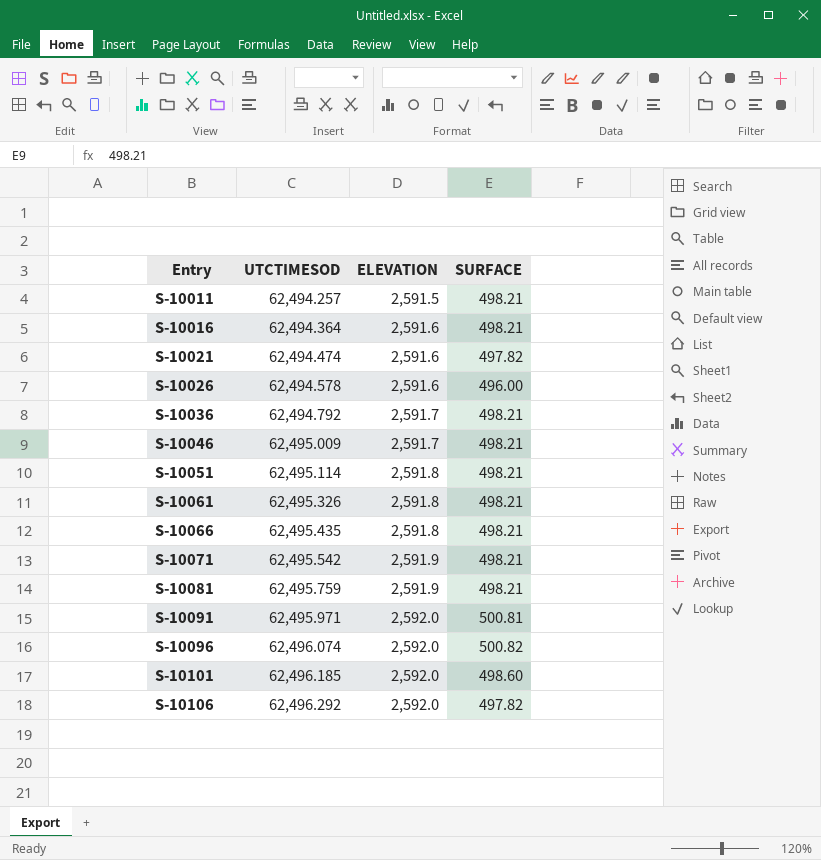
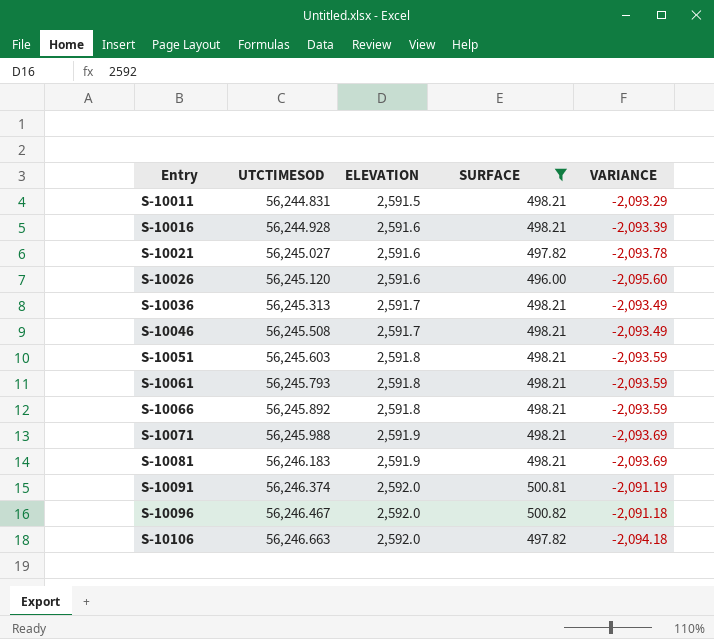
filter: none -> SURFACE != 498.60
column VARIANCE | formula: none -> [SURFACE] - [ELEVATION]
S-10011 | UTCTIMESOD: 62,494.257 -> 56,244.831
S-10016 | UTCTIMESOD: 62,494.364 -> 56,244.928
S-10021 | UTCTIMESOD: 62,494.474 -> 56,245.027
S-10026 | UTCTIMESOD: 62,494.578 -> 56,245.120
S-10036 | UTCTIMESOD: 62,494.792 -> 56,245.313
S-10046 | UTCTIMESOD: 62,495.009 -> 56,245.508
S-10051 | UTCTIMESOD: 62,495.114 -> 56,245.603
S-10061 | UTCTIMESOD: 62,495.326 -> 56,245.793
S-10066 | UTCTIMESOD: 62,495.435 -> 56,245.892
S-10071 | UTCTIMESOD: 62,495.542 -> 56,245.988
S-10081 | UTCTIMESOD: 62,495.759 -> 56,246.183
S-10091 | UTCTIMESOD: 62,495.971 -> 56,246.374
S-10096 | UTCTIMESOD: 62,496.074 -> 56,246.467
S-10106 | UTCTIMESOD: 62,496.292 -> 56,246.663

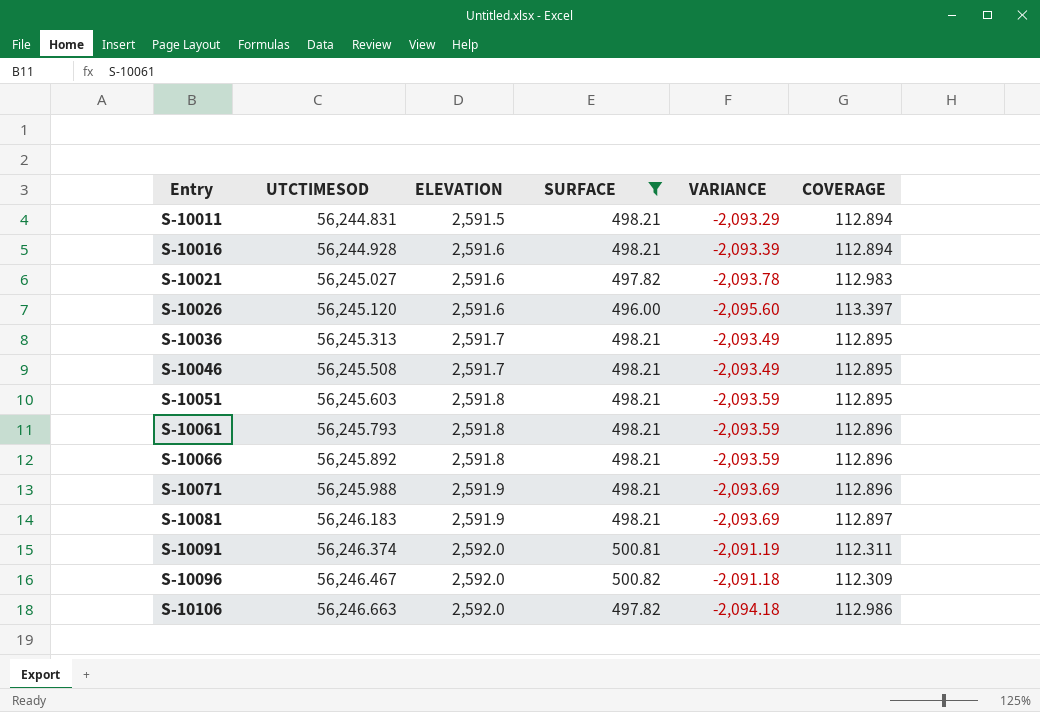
column COVERAGE | formula: none -> [UTCTIMESOD] / [SURFACE]

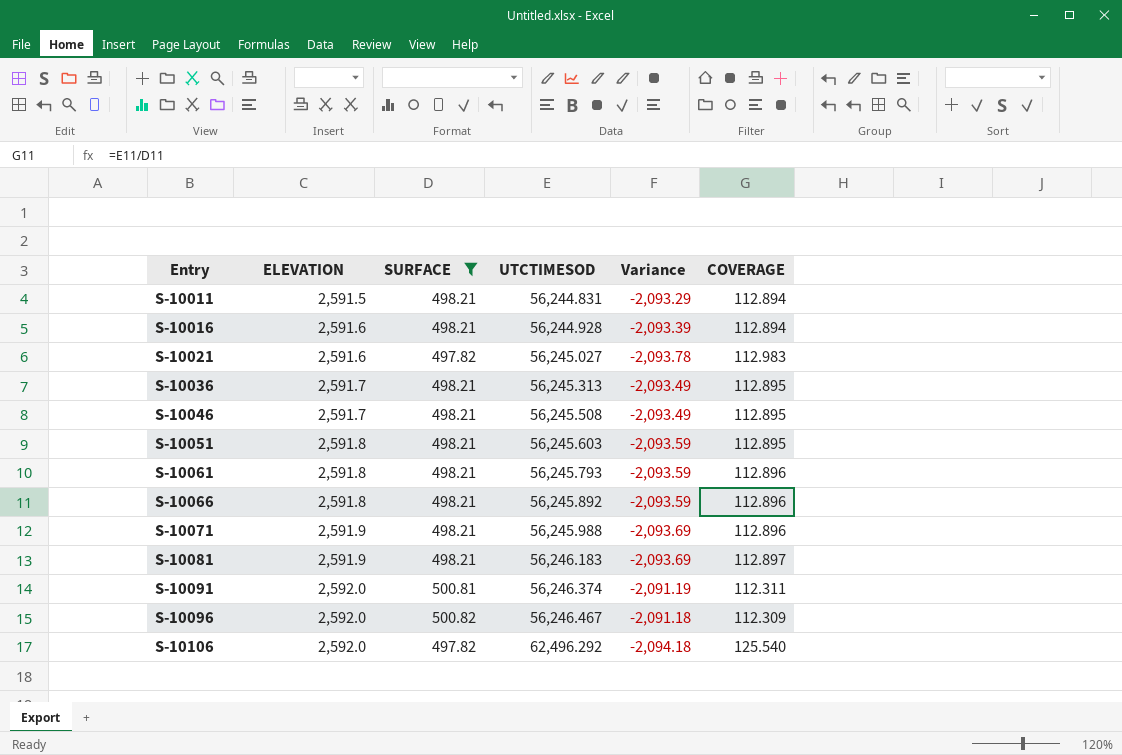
column UTCTIMESOD | position: 2 -> 4
column name: VARIANCE -> Variance
row S-10026: 56,245.120 | 2,591.6 | 496.00 | -2,095.60 | 113.397 -> none
S-10106 | UTCTIMESOD: 56,246.663 -> 62,496.292
S-10106 | COVERAGE: 112.986 -> 125.540

